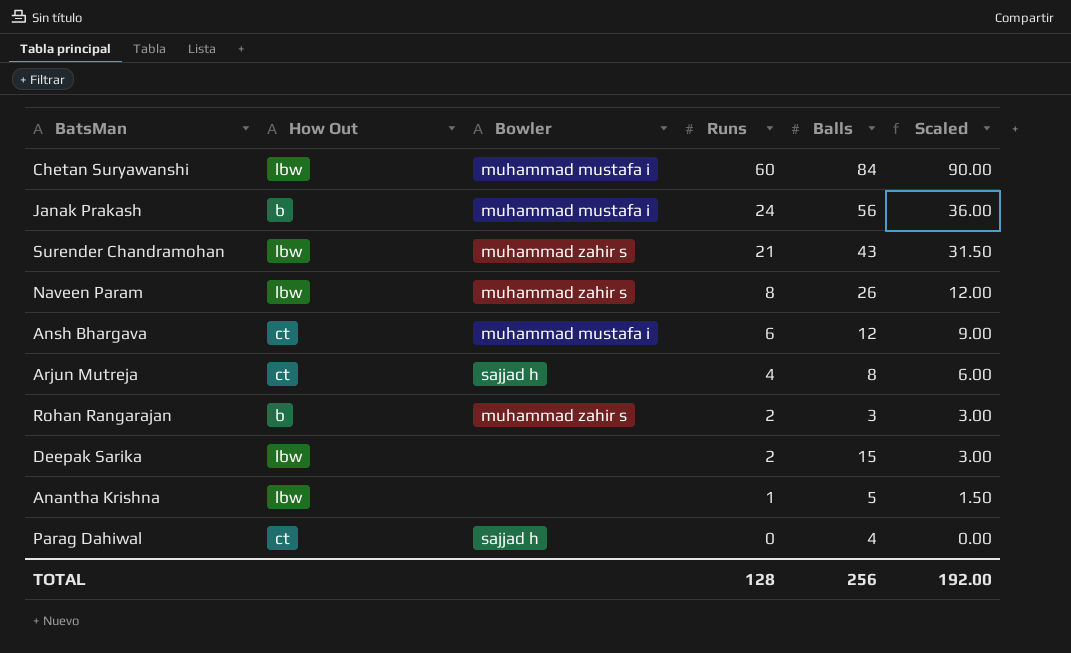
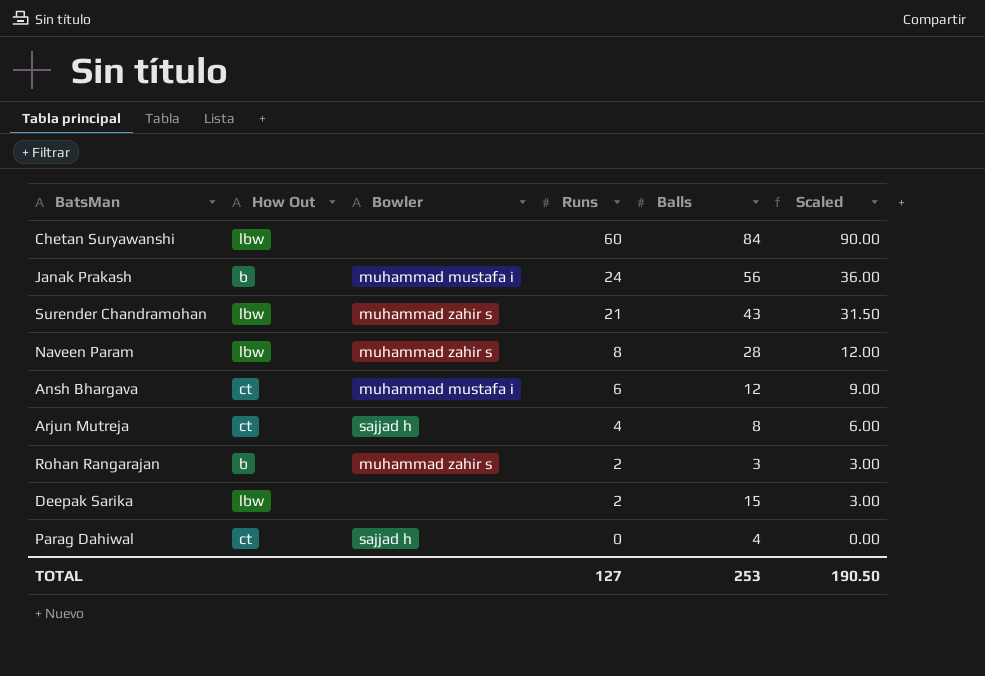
row Anantha Krishna: lbw | none | 1 | 5 | 1.50 -> none
Chetan Suryawanshi | Bowler: muhammad mustafa i -> none
Naveen Param | Balls: 26 -> 28
TOTAL | Runs: 128 -> 127
TOTAL | Balls: 256 -> 253
TOTAL | Scaled: 192.00 -> 190.50

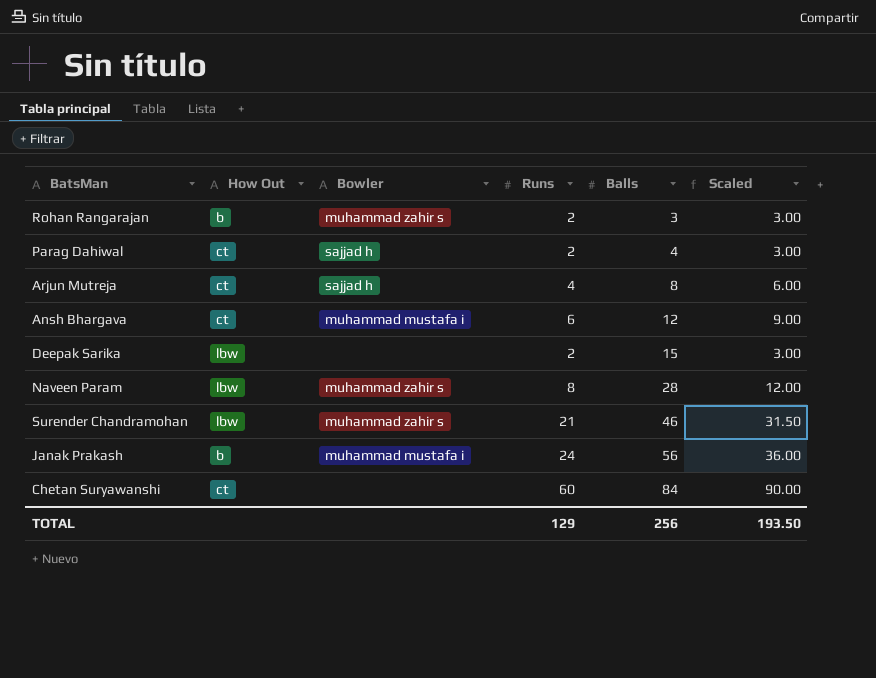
row order: Runs descending -> Balls ascending
Parag Dahiwal | Runs: 0 -> 2
Parag Dahiwal | Scaled: 0.00 -> 3.00
Surender Chandramohan | Balls: 43 -> 46
Chetan Suryawanshi | How Out: lbw -> ct
TOTAL | Runs: 127 -> 129
TOTAL | Balls: 253 -> 256
TOTAL | Scaled: 190.50 -> 193.50

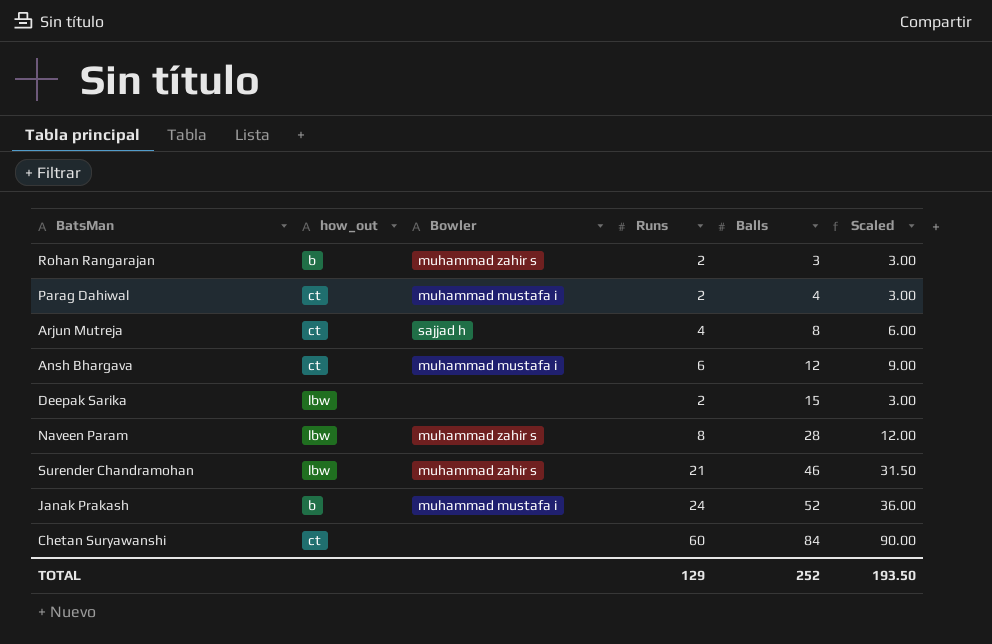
column name: How Out -> how_out
Parag Dahiwal | Bowler: sajjad h -> muhammad mustafa i
Janak Prakash | Balls: 56 -> 52
TOTAL | Balls: 256 -> 252

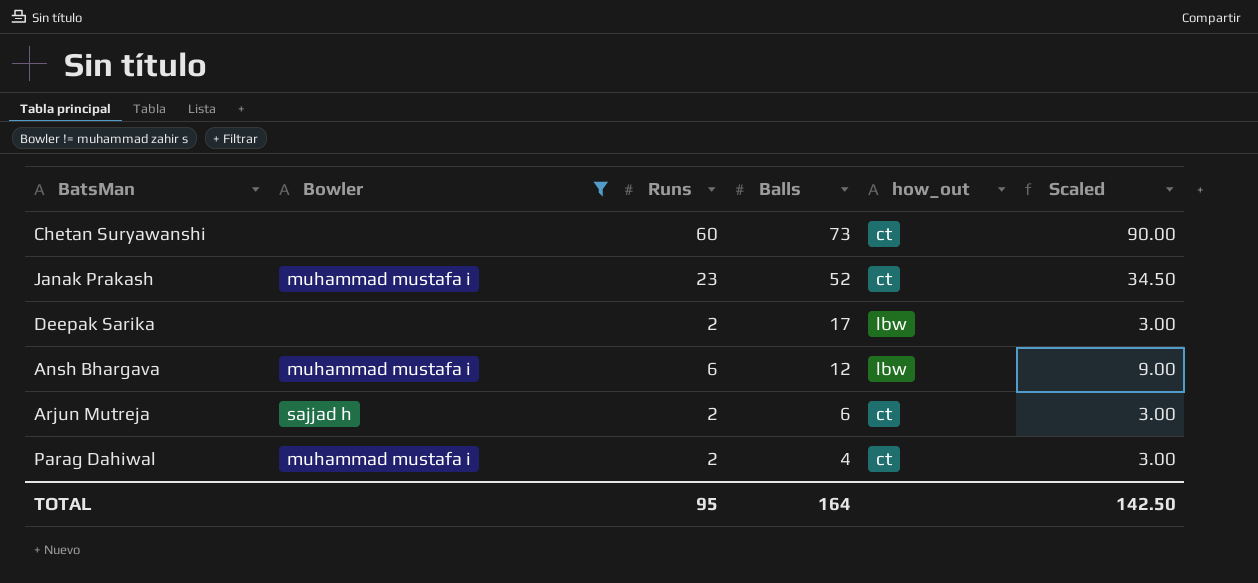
filter: none -> Bowler != muhammad zahir s
row order: Balls ascending -> Balls descending
column how_out | position: 2 -> 5
Chetan Suryawanshi | Balls: 84 -> 73
Janak Prakash | Runs: 24 -> 23
Janak Prakash | how_out: b -> ct
Janak Prakash | Scaled: 36.00 -> 34.50
Deepak Sarika | Balls: 15 -> 17
Ansh Bhargava | how_out: ct -> lbw
Arjun Mutreja | Runs: 4 -> 2
Arjun Mutreja | Balls: 8 -> 6
Arjun Mutreja | Scaled: 6.00 -> 3.00
TOTAL | Runs: 129 -> 95
TOTAL | Balls: 252 -> 164
TOTAL | Scaled: 193.50 -> 142.50

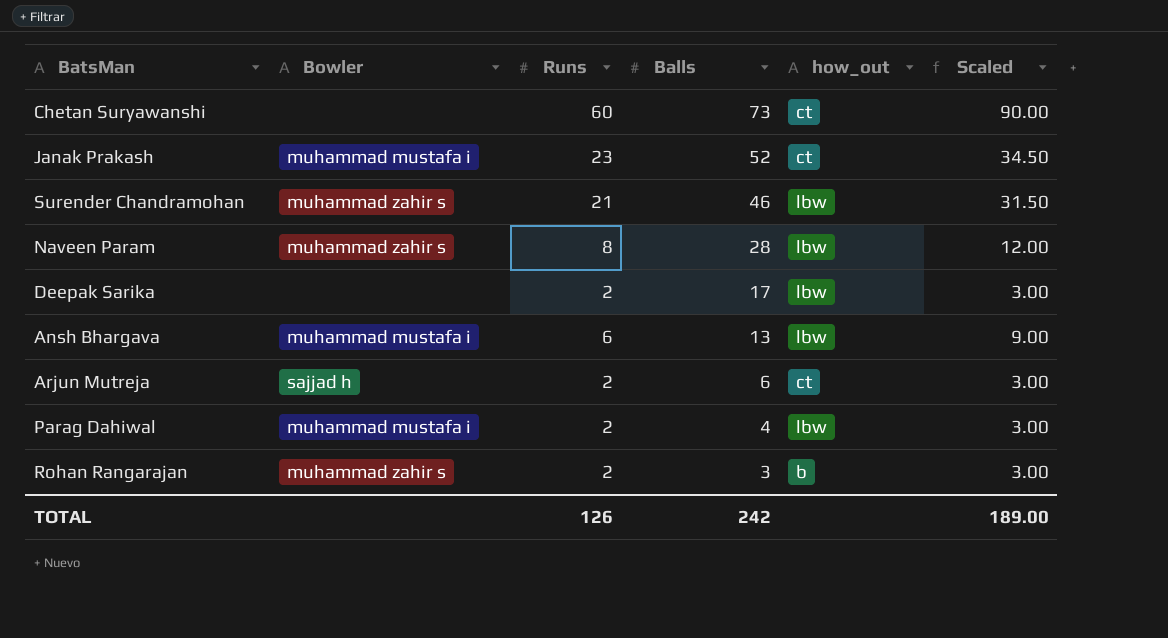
filter: Bowler != muhammad zahir s -> none
Ansh Bhargava | Balls: 12 -> 13
Parag Dahiwal | how_out: ct -> lbw
TOTAL | Runs: 95 -> 126
TOTAL | Balls: 164 -> 242
TOTAL | Scaled: 142.50 -> 189.00

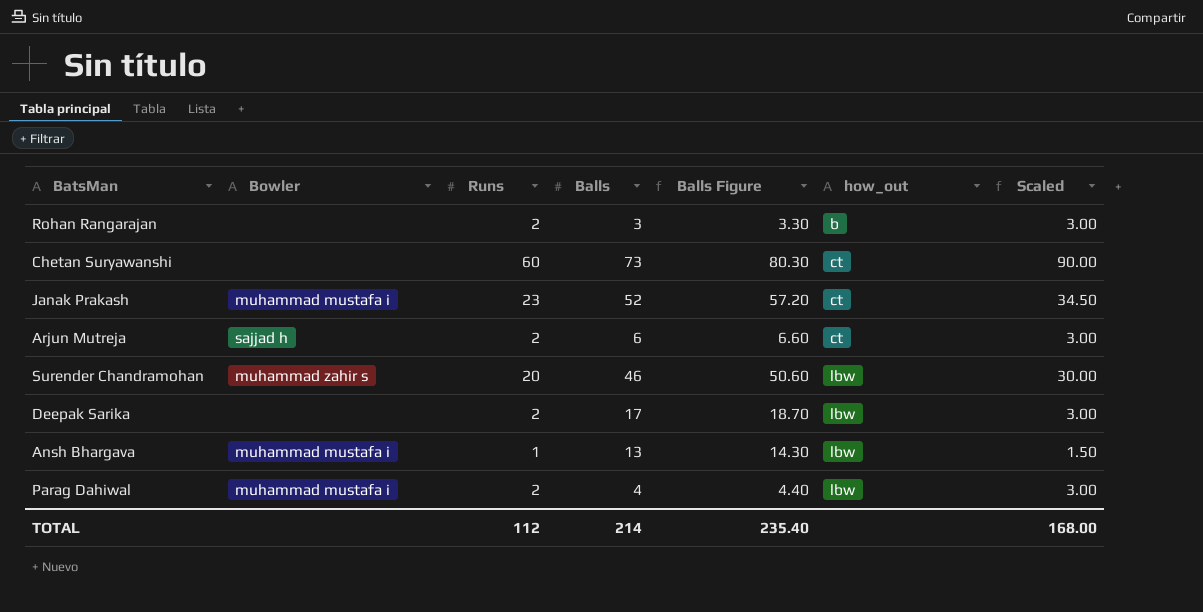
row order: Balls descending -> how_out ascending
column Balls Figure | formula: none -> [Balls] * 1.1
row Naveen Param: muhammad zahir s | 8 | 28 | lbw | 12.00 -> none
Rohan Rangarajan | Bowler: muhammad zahir s -> none
Surender Chandramohan | Runs: 21 -> 20
Surender Chandramohan | Scaled: 31.50 -> 30.00
Ansh Bhargava | Runs: 6 -> 1
Ansh Bhargava | Scaled: 9.00 -> 1.50
TOTAL | Runs: 126 -> 112
TOTAL | Balls: 242 -> 214
TOTAL | Scaled: 189.00 -> 168.00

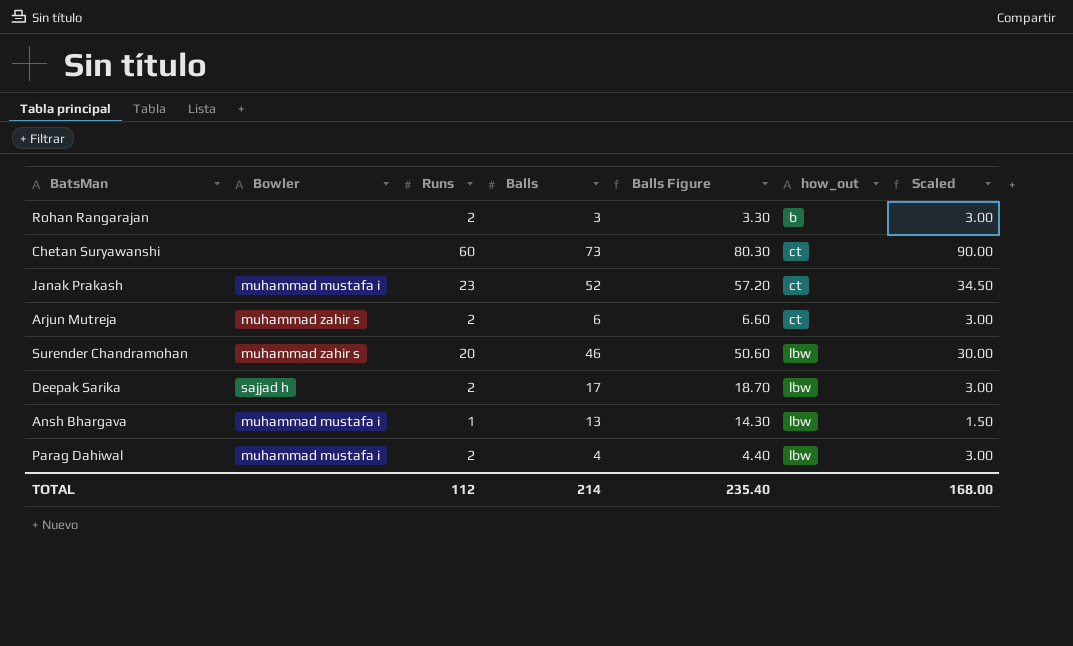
Arjun Mutreja | Bowler: sajjad h -> muhammad zahir s
Deepak Sarika | Bowler: none -> sajjad h

